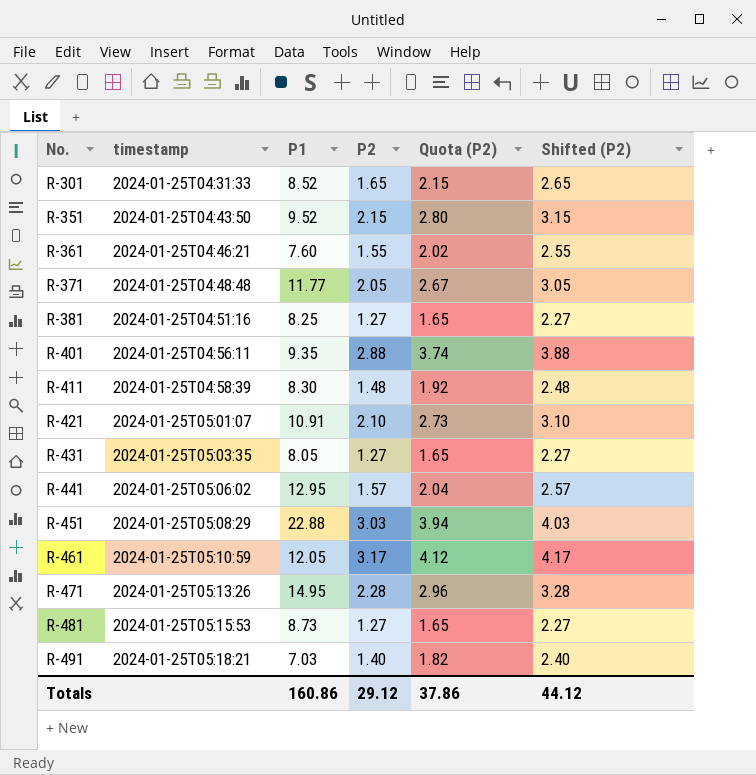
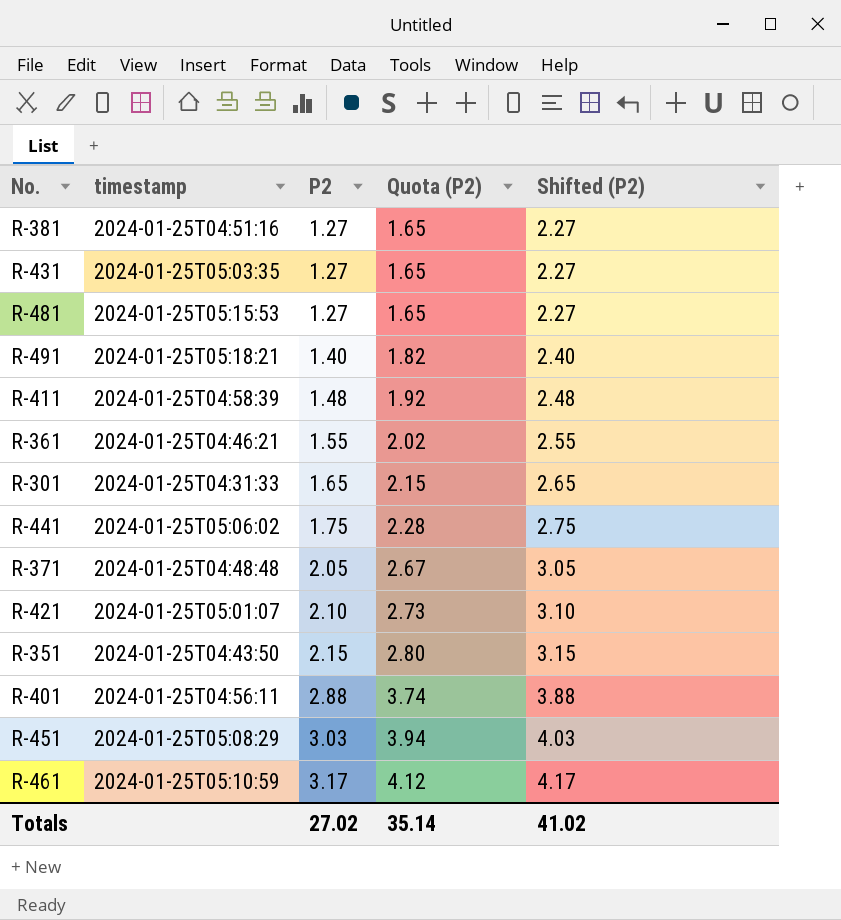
row order: No. ascending -> P2 ascending
column P1 | position: 3 -> none
row R-471: 2024-01-25T05:13:26 | 14.95 | 2.28 | 2.96 | 3.28 -> none
R-441 | P2: 1.57 -> 1.75
R-441 | Quota (P2): 2.04 -> 2.28
R-441 | Shifted (P2): 2.57 -> 2.75
Totals | P2: 29.12 -> 27.02
Totals | Quota (P2): 37.86 -> 35.14
Totals | Shifted (P2): 44.12 -> 41.02

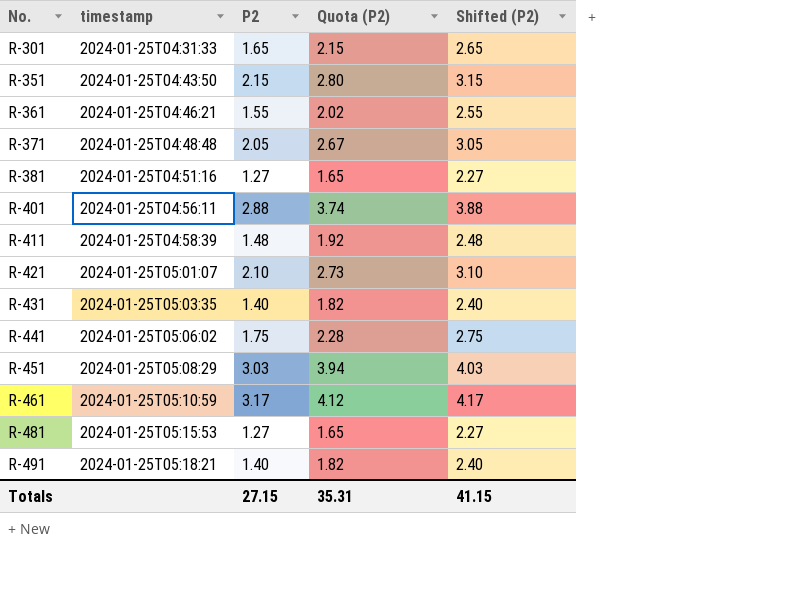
row order: P2 ascending -> No. ascending
R-431 | P2: 1.27 -> 1.40
R-431 | Quota (P2): 1.65 -> 1.82
R-431 | Shifted (P2): 2.27 -> 2.40
Totals | P2: 27.02 -> 27.15
Totals | Quota (P2): 35.14 -> 35.31
Totals | Shifted (P2): 41.02 -> 41.15

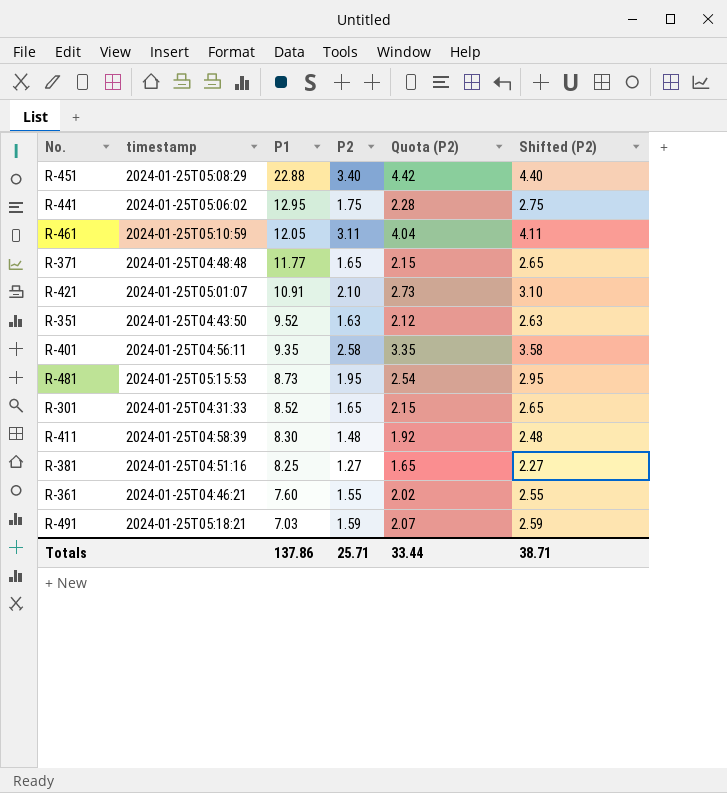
row order: No. ascending -> P1 descending
column P1 | position: none -> 3
row R-431: 2024-01-25T05:03:35 | 1.40 | 1.82 | 2.40 -> none
R-451 | P2: 3.03 -> 3.40
R-451 | Quota (P2): 3.94 -> 4.42
R-451 | Shifted (P2): 4.03 -> 4.40
R-461 | P2: 3.17 -> 3.11
R-461 | Quota (P2): 4.12 -> 4.04
R-461 | Shifted (P2): 4.17 -> 4.11
R-371 | P2: 2.05 -> 1.65
R-371 | Quota (P2): 2.67 -> 2.15
R-371 | Shifted (P2): 3.05 -> 2.65
R-351 | P2: 2.15 -> 1.63
R-351 | Quota (P2): 2.80 -> 2.12
R-351 | Shifted (P2): 3.15 -> 2.63
R-401 | P2: 2.88 -> 2.58
R-401 | Quota (P2): 3.74 -> 3.35
R-401 | Shifted (P2): 3.88 -> 3.58
R-481 | P2: 1.27 -> 1.95
R-481 | Quota (P2): 1.65 -> 2.54
R-481 | Shifted (P2): 2.27 -> 2.95
R-491 | P2: 1.40 -> 1.59
R-491 | Quota (P2): 1.82 -> 2.07
R-491 | Shifted (P2): 2.40 -> 2.59
Totals | P2: 27.15 -> 25.71
Totals | Quota (P2): 35.31 -> 33.44
Totals | Shifted (P2): 41.15 -> 38.71

